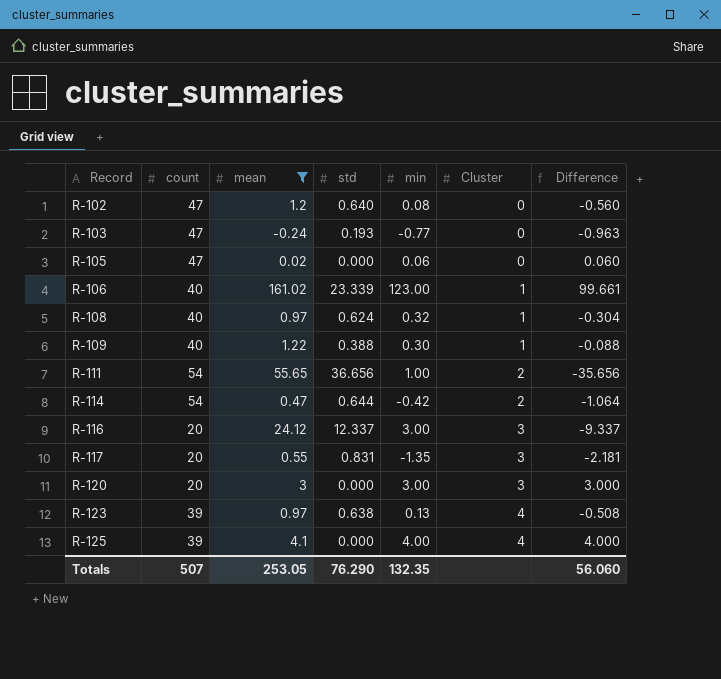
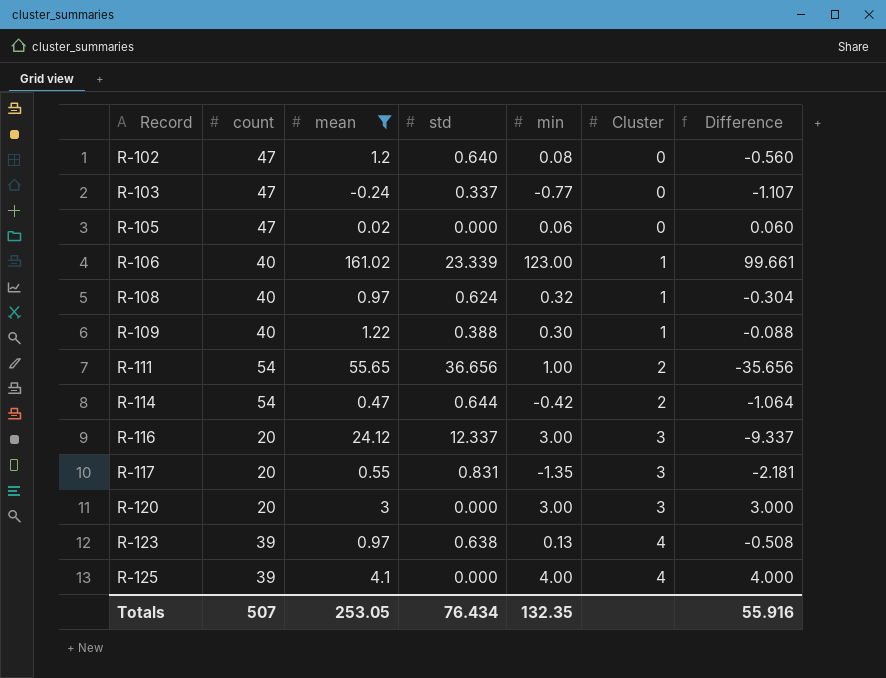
R-103 | std: 0.193 -> 0.337
R-103 | Difference: -0.963 -> -1.107
Totals | std: 76.290 -> 76.434
Totals | Difference: 56.060 -> 55.916

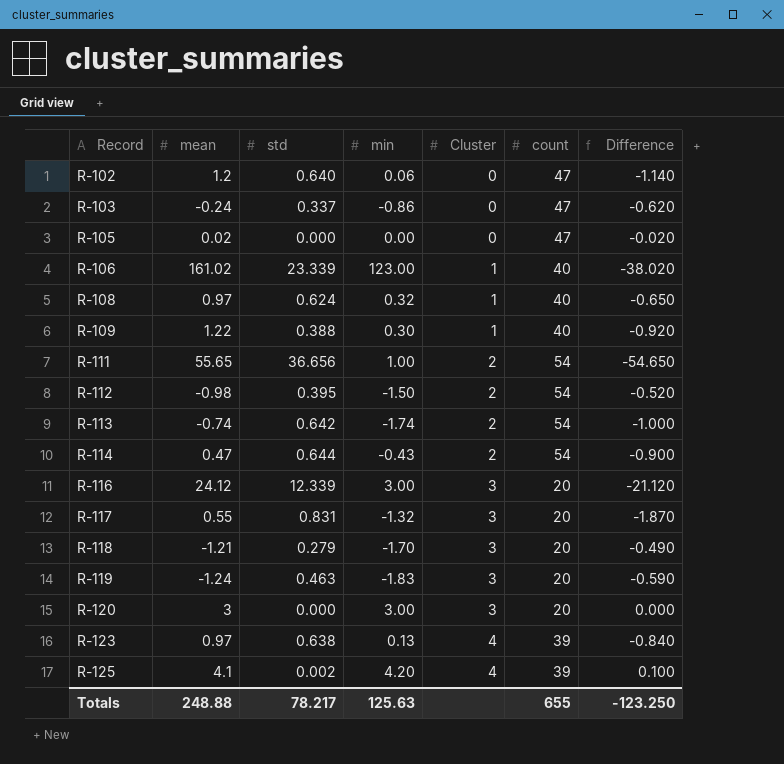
filter: mean >= -0.24 -> none
column count | position: 2 -> 6
column Difference | formula: [min] - [std] -> [min] - [mean]
R-102 | min: 0.08 -> 0.06
R-103 | min: -0.77 -> -0.86
R-105 | min: 0.06 -> 0.00
R-114 | min: -0.42 -> -0.43
R-116 | std: 12.337 -> 12.339
R-117 | min: -1.35 -> -1.32
R-125 | std: 0.000 -> 0.002
R-125 | min: 4.00 -> 4.20
Totals | mean: 253.05 -> 248.88
Totals | std: 76.434 -> 78.217
Totals | min: 132.35 -> 125.63
Totals | count: 507 -> 655
Totals | Difference: 55.916 -> -123.250

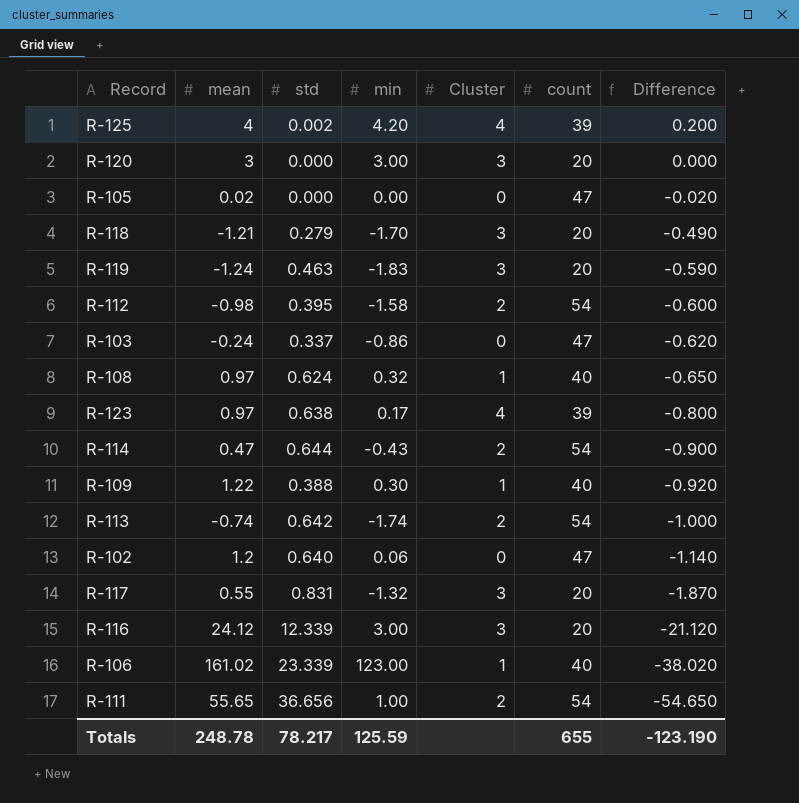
row order: Record ascending -> Difference descending
R-125 | mean: 4.1 -> 4
R-125 | Difference: 0.100 -> 0.200
R-112 | min: -1.50 -> -1.58
R-112 | Difference: -0.520 -> -0.600
R-123 | min: 0.13 -> 0.17
R-123 | Difference: -0.840 -> -0.800
Totals | mean: 248.88 -> 248.78
Totals | min: 125.63 -> 125.59
Totals | Difference: -123.250 -> -123.190

